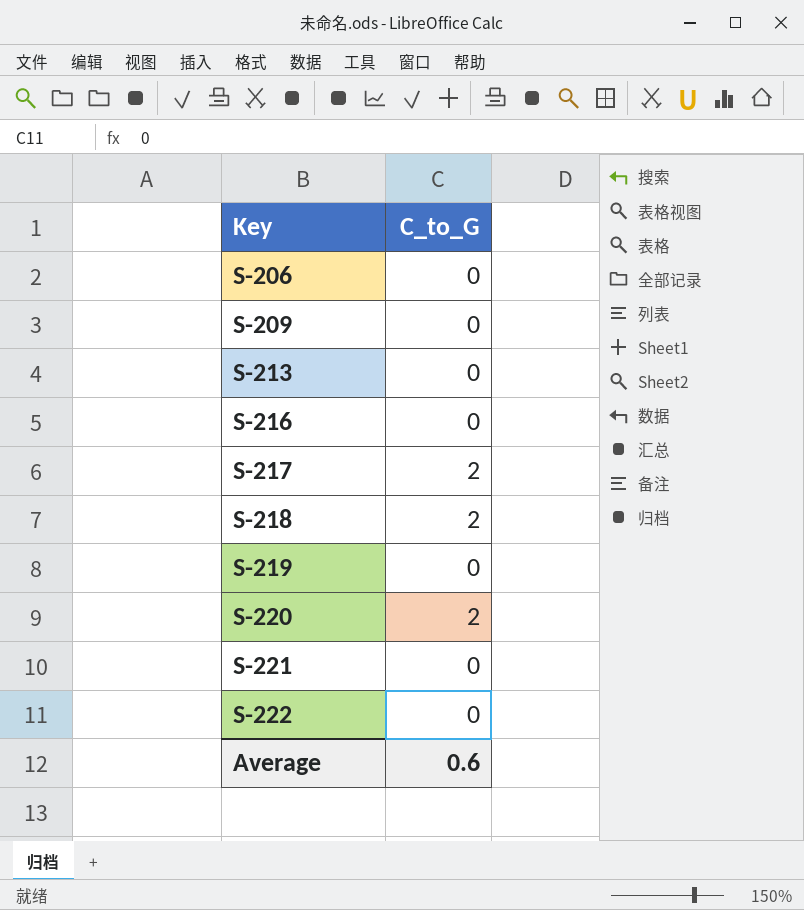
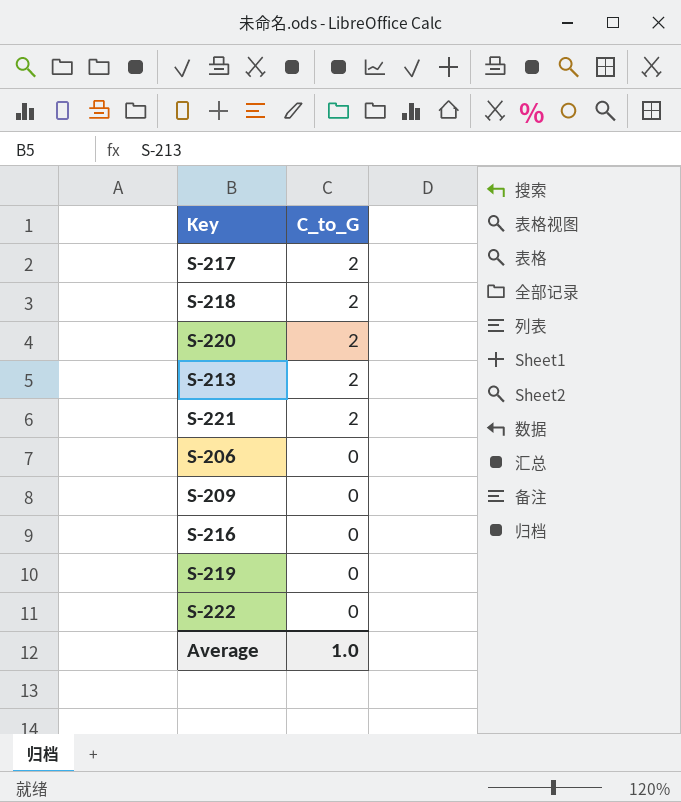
row order: Key ascending -> C_to_G descending
S-213 | C_to_G: 0 -> 2
S-221 | C_to_G: 0 -> 2
Average | C_to_G: 0.6 -> 1.0

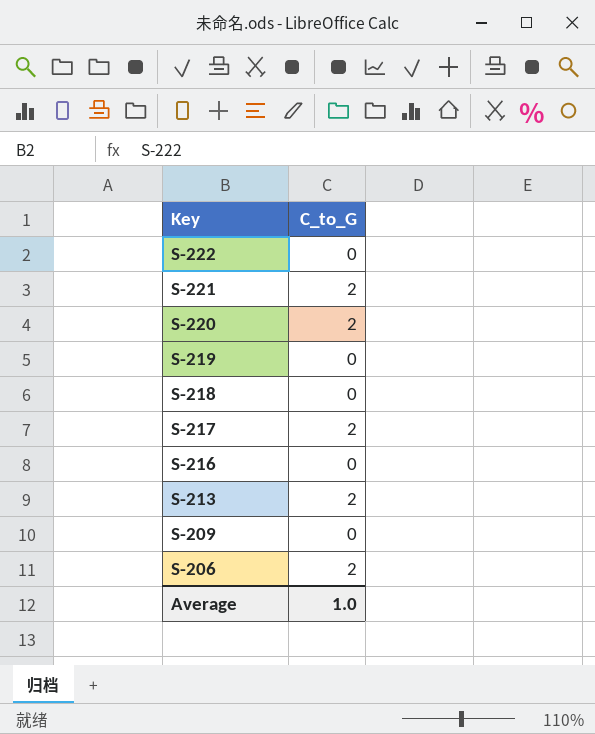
row order: C_to_G descending -> Key descending
S-218 | C_to_G: 2 -> 0
S-206 | C_to_G: 0 -> 2

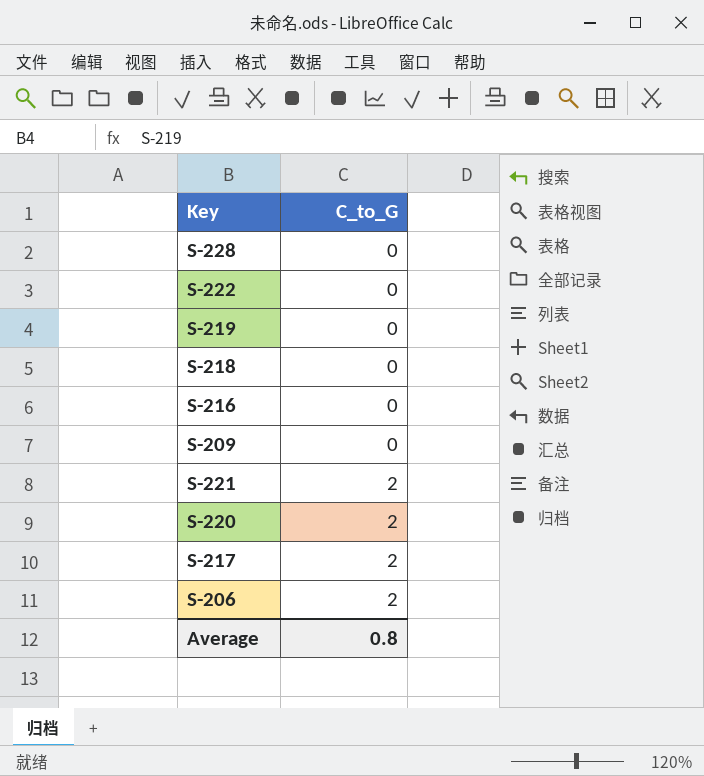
row order: Key descending -> C_to_G ascending
row S-213: 2 -> none
row S-228: none -> 0
Average | C_to_G: 1.0 -> 0.8

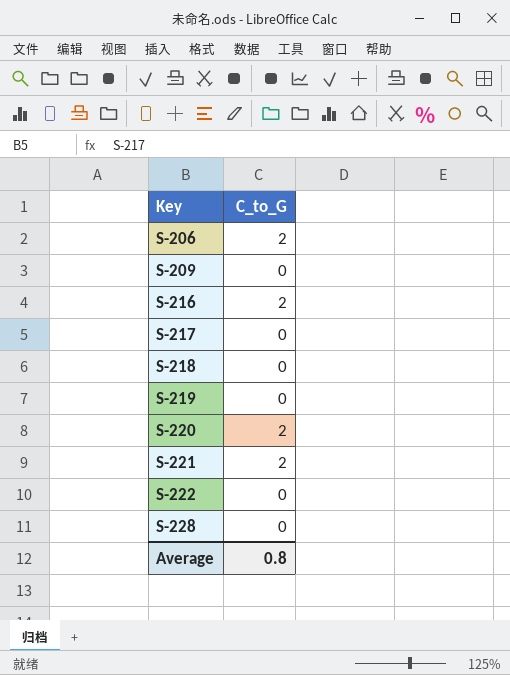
row order: C_to_G ascending -> Key ascending
S-216 | C_to_G: 0 -> 2
S-217 | C_to_G: 2 -> 0

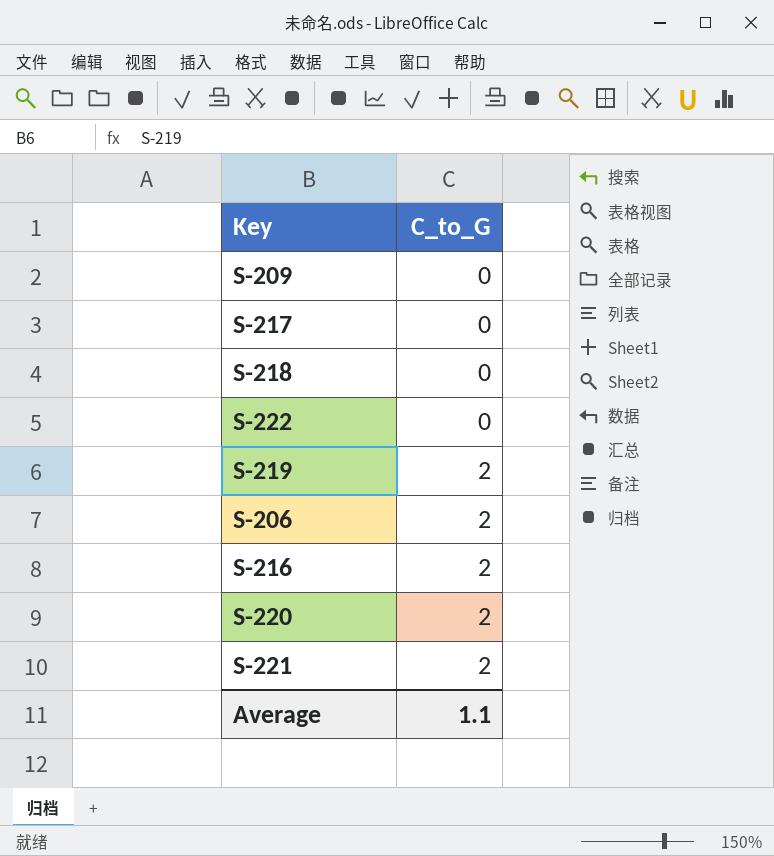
row order: Key ascending -> C_to_G ascending
row S-228: 0 -> none
S-219 | C_to_G: 0 -> 2
Average | C_to_G: 0.8 -> 1.1

